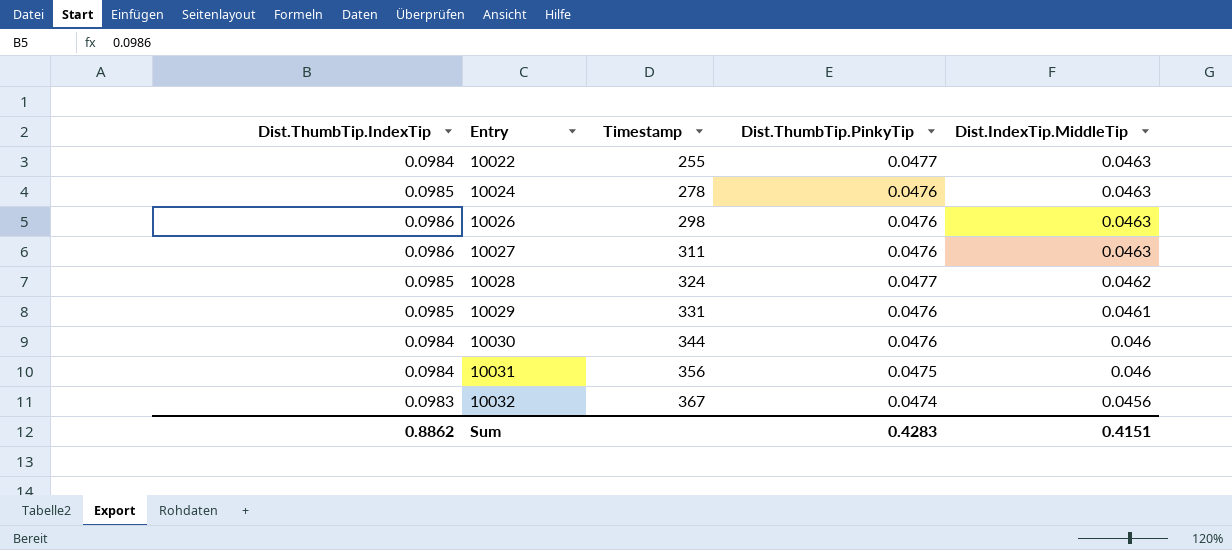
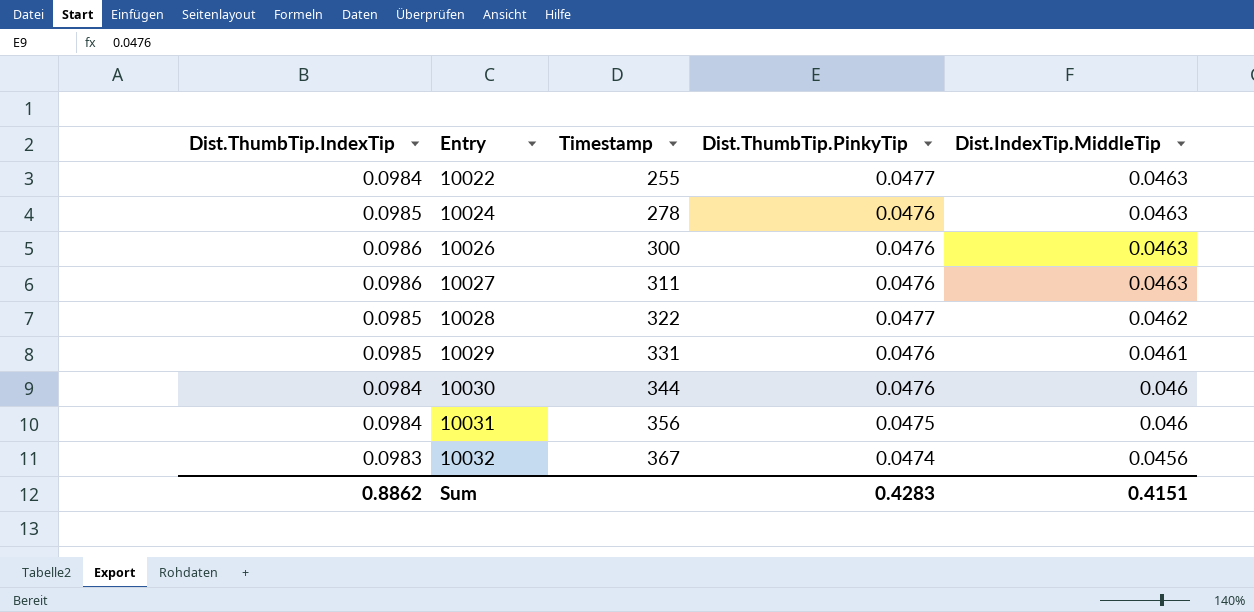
10026 | Timestamp: 298 -> 300
10028 | Timestamp: 324 -> 322

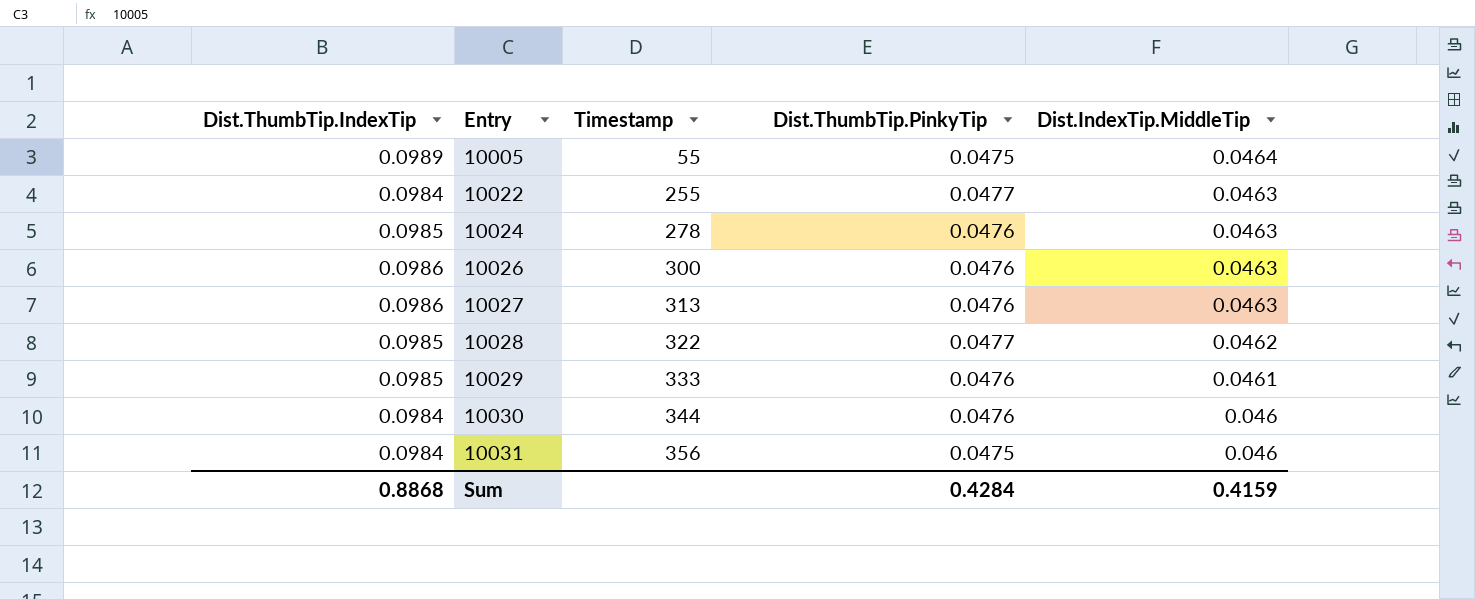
row 10032: 0.0983 | 367 | 0.0474 | 0.0456 -> none
row 10005: none -> 0.0989 | 55 | 0.0475 | 0.0464
10027 | Timestamp: 311 -> 313
10029 | Timestamp: 331 -> 333
Sum | Dist.ThumbTip.IndexTip: 0.8862 -> 0.8868
Sum | Dist.ThumbTip.PinkyTip: 0.4283 -> 0.4284
Sum | Dist.IndexTip.MiddleTip: 0.4151 -> 0.4159

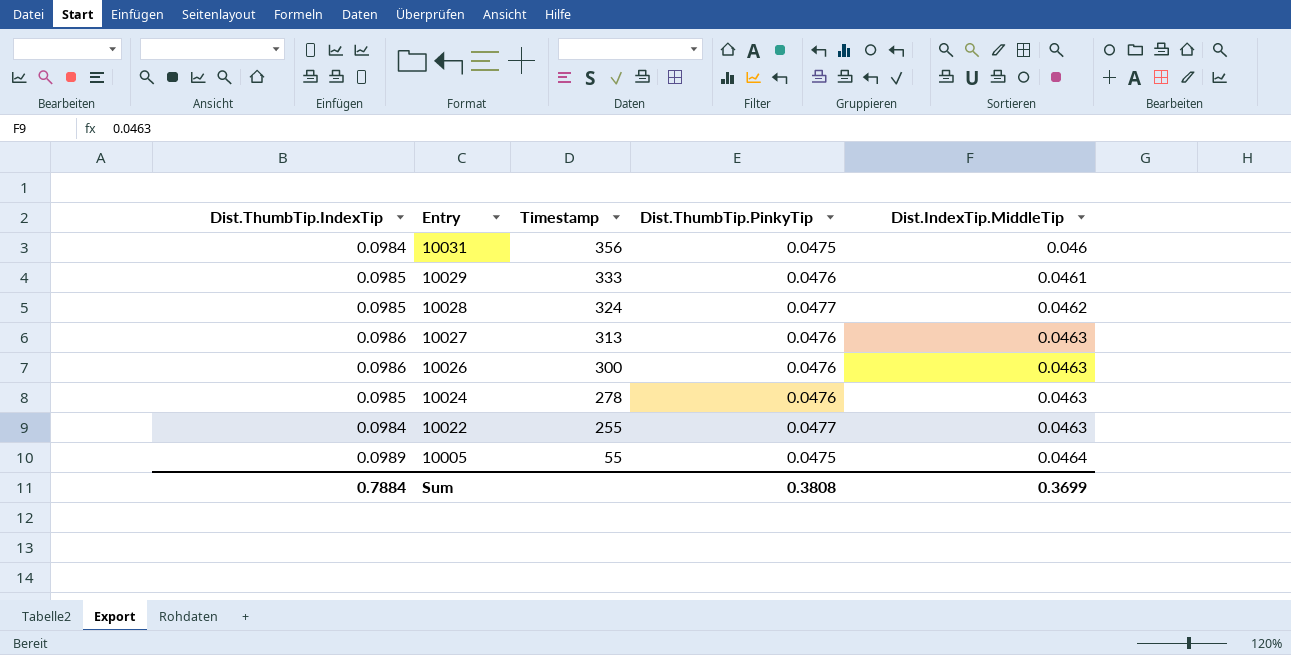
row order: Entry ascending -> Entry descending
row 10030: 0.0984 | 344 | 0.0476 | 0.046 -> none
10028 | Timestamp: 322 -> 324
Sum | Dist.ThumbTip.IndexTip: 0.8868 -> 0.7884
Sum | Dist.ThumbTip.PinkyTip: 0.4284 -> 0.3808
Sum | Dist.IndexTip.MiddleTip: 0.4159 -> 0.3699

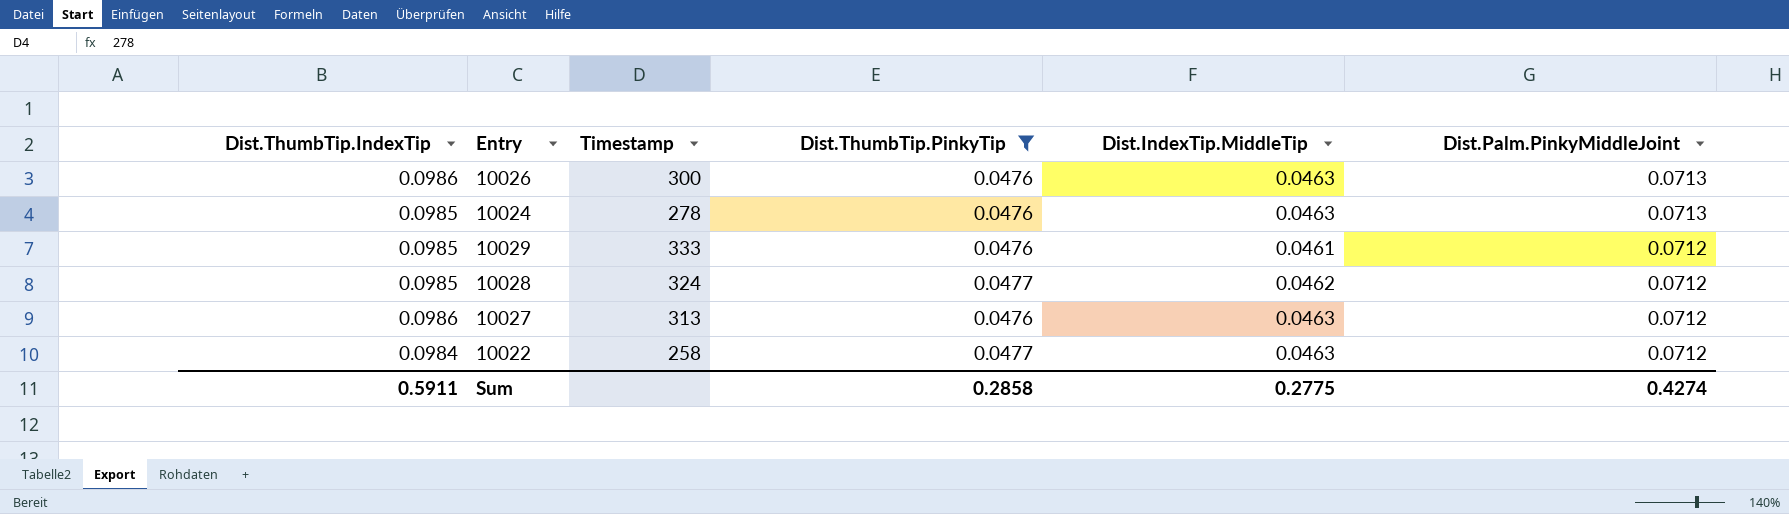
filter: none -> Dist.ThumbTip.PinkyTip != 0.0475
row order: Entry descending -> Dist.Palm.PinkyMiddleJoint descending
column Dist.Palm.PinkyMiddleJoint | position: none -> 6
10022 | Timestamp: 255 -> 258
Sum | Dist.ThumbTip.IndexTip: 0.7884 -> 0.5911
Sum | Dist.ThumbTip.PinkyTip: 0.3808 -> 0.2858
Sum | Dist.IndexTip.MiddleTip: 0.3699 -> 0.2775

